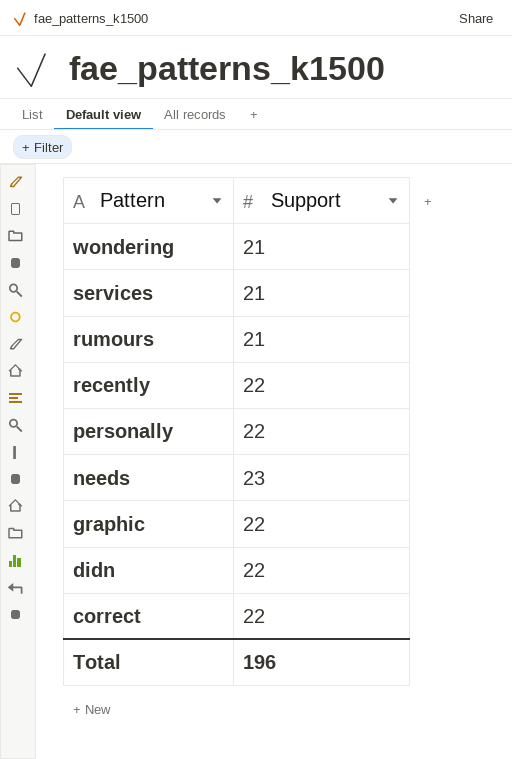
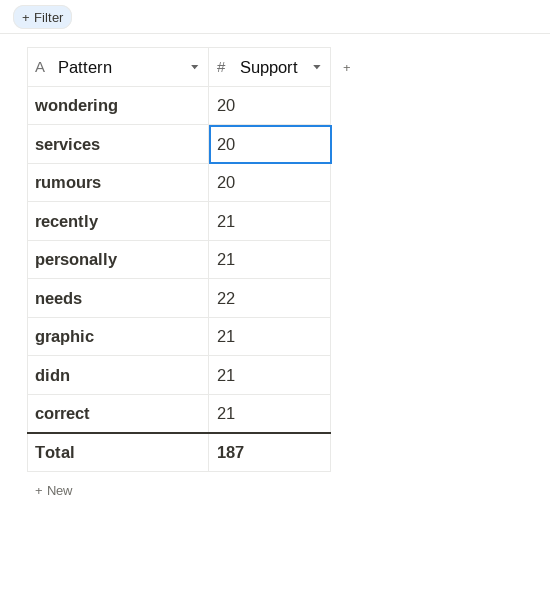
wondering | Support: 21 -> 20
services | Support: 21 -> 20
rumours | Support: 21 -> 20
recently | Support: 22 -> 21
personally | Support: 22 -> 21
needs | Support: 23 -> 22
graphic | Support: 22 -> 21
didn | Support: 22 -> 21
correct | Support: 22 -> 21
Total | Support: 196 -> 187

